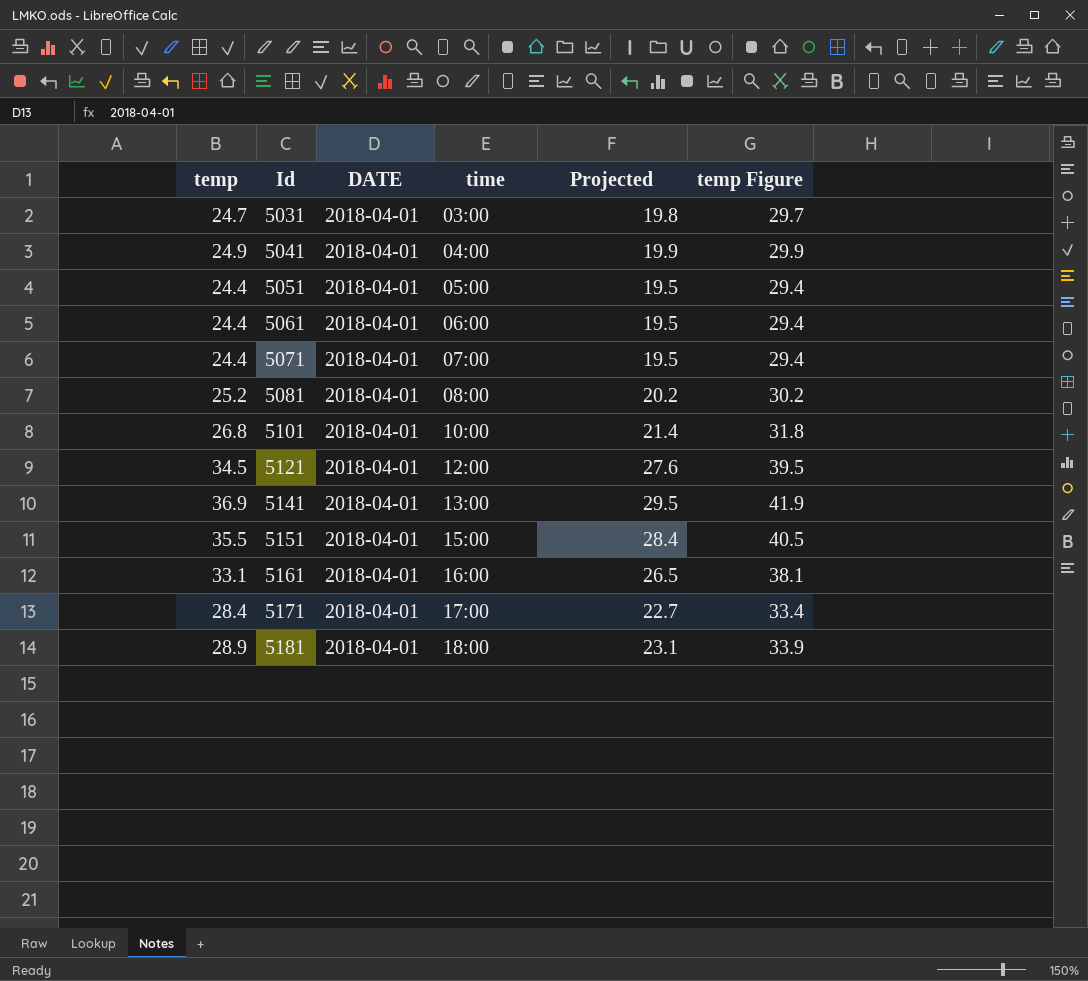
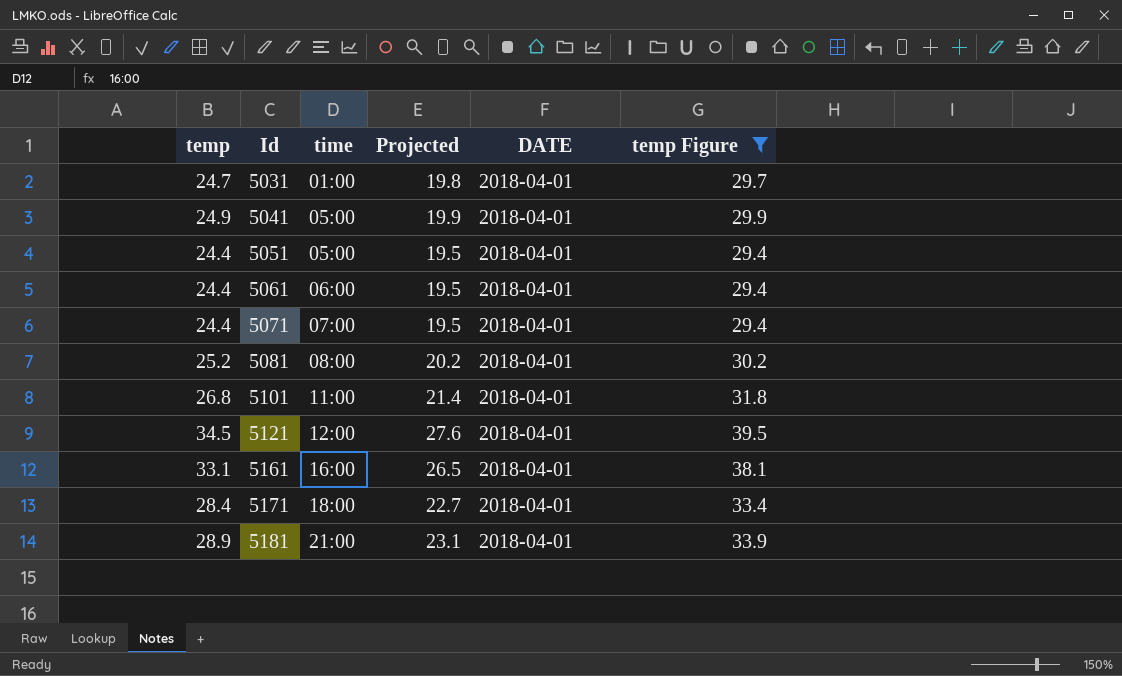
filter: none -> temp Figure <= 39.5
column DATE | position: 3 -> 5
5031 | time: 03:00 -> 01:00
5041 | time: 04:00 -> 05:00
5101 | time: 10:00 -> 11:00
5171 | time: 17:00 -> 18:00
5181 | time: 18:00 -> 21:00

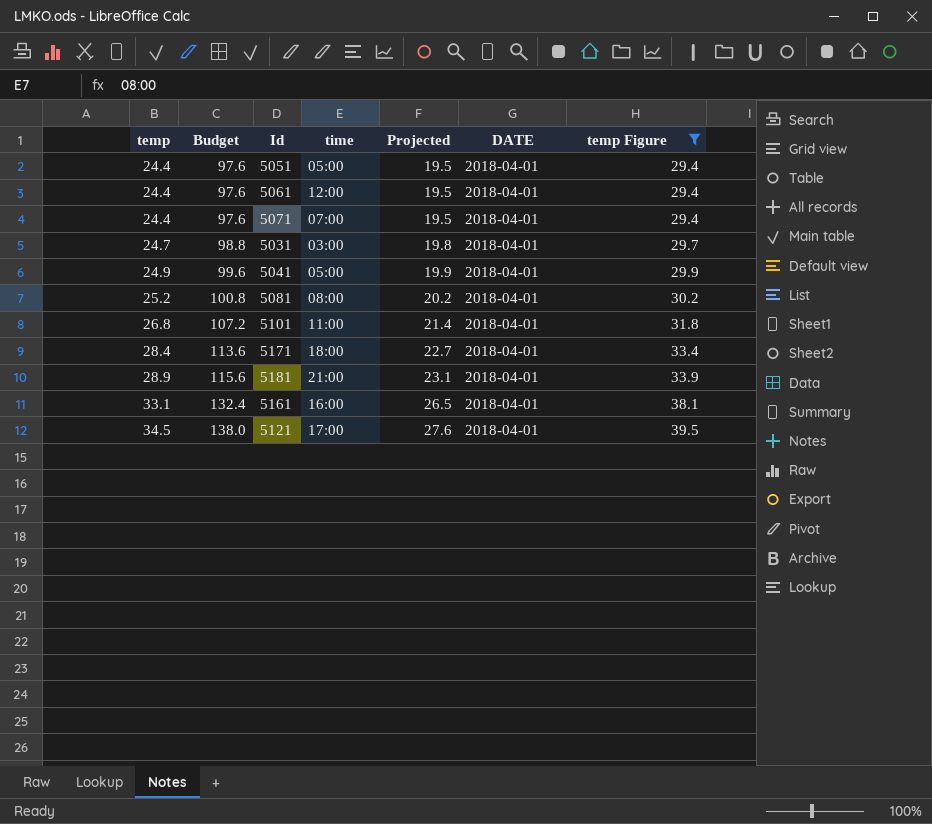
row order: Id ascending -> temp ascending
column Budget | formula: none -> [temp] * 4
5061 | time: 06:00 -> 12:00
5031 | time: 01:00 -> 03:00
5121 | time: 12:00 -> 17:00

